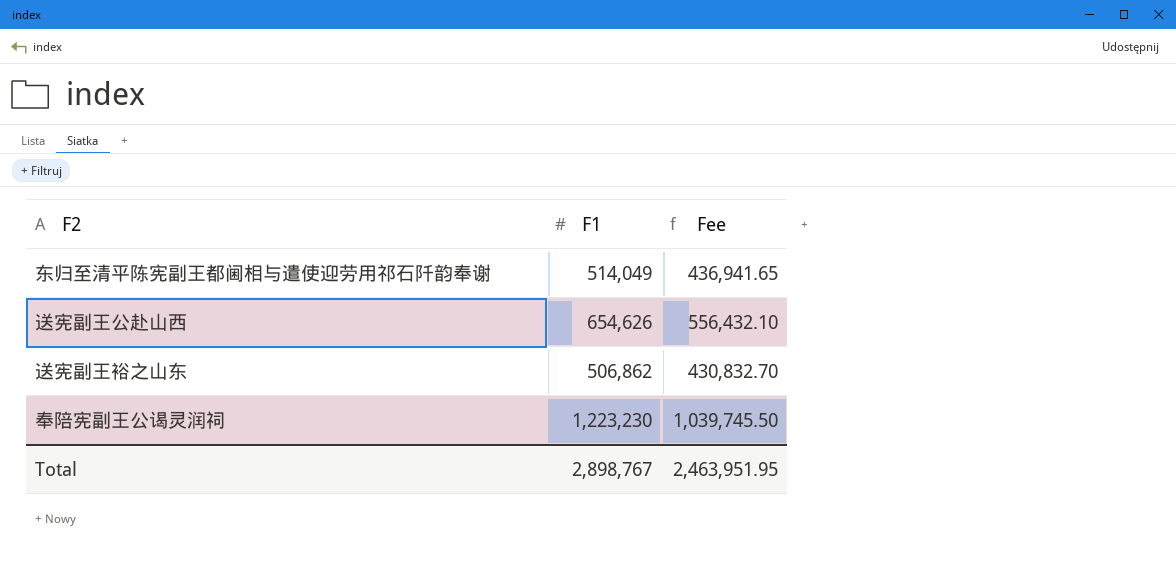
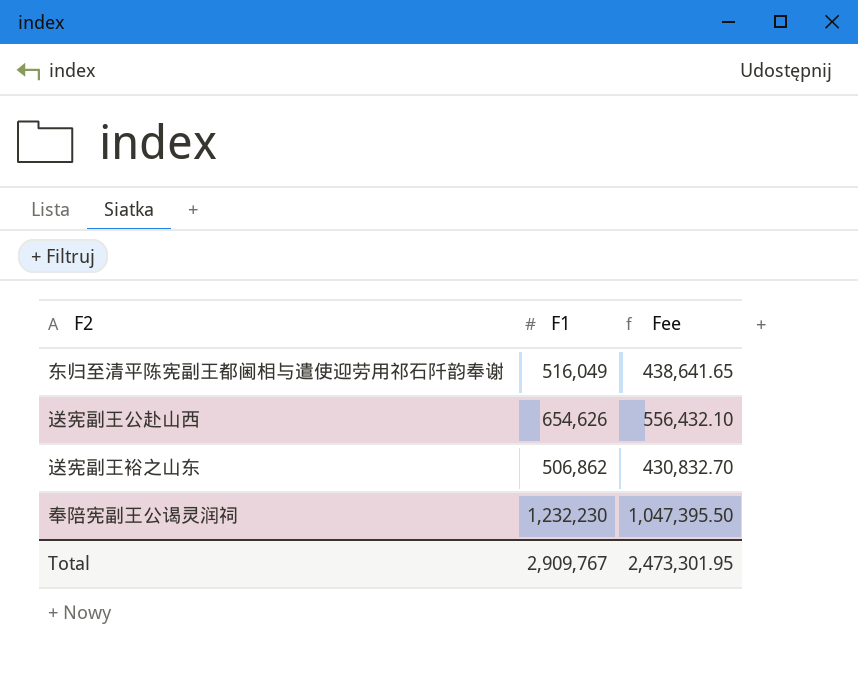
东归至清平陈宪副王都阃相与遣使迎劳用祁石阡韵奉谢 | F1: 514,049 -> 516,049
东归至清平陈宪副王都阃相与遣使迎劳用祁石阡韵奉谢 | Fee: 436,941.65 -> 438,641.65
奉陪宪副王公谒灵润祠 | F1: 1,223,230 -> 1,232,230
奉陪宪副王公谒灵润祠 | Fee: 1,039,745.50 -> 1,047,395.50
Total | F1: 2,898,767 -> 2,909,767
Total | Fee: 2,463,951.95 -> 2,473,301.95

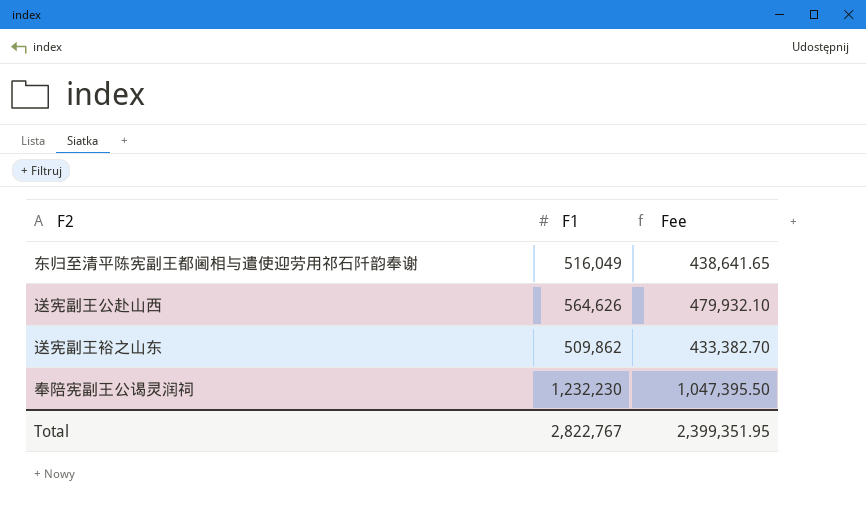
送宪副王公赴山西 | F1: 654,626 -> 564,626
送宪副王公赴山西 | Fee: 556,432.10 -> 479,932.10
送宪副王裕之山东 | F1: 506,862 -> 509,862
送宪副王裕之山东 | Fee: 430,832.70 -> 433,382.70
Total | F1: 2,909,767 -> 2,822,767
Total | Fee: 2,473,301.95 -> 2,399,351.95

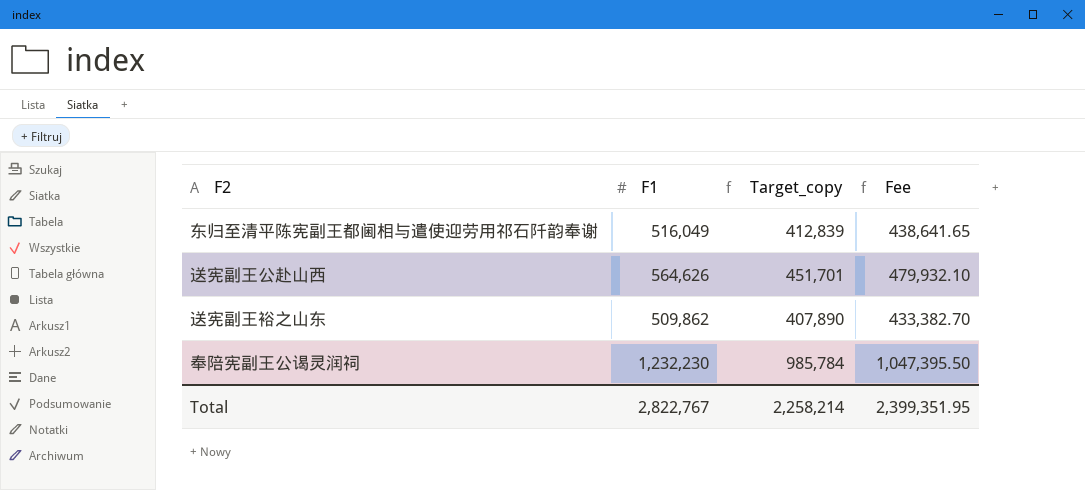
column Target_copy | formula: none -> [F1] * 0.8

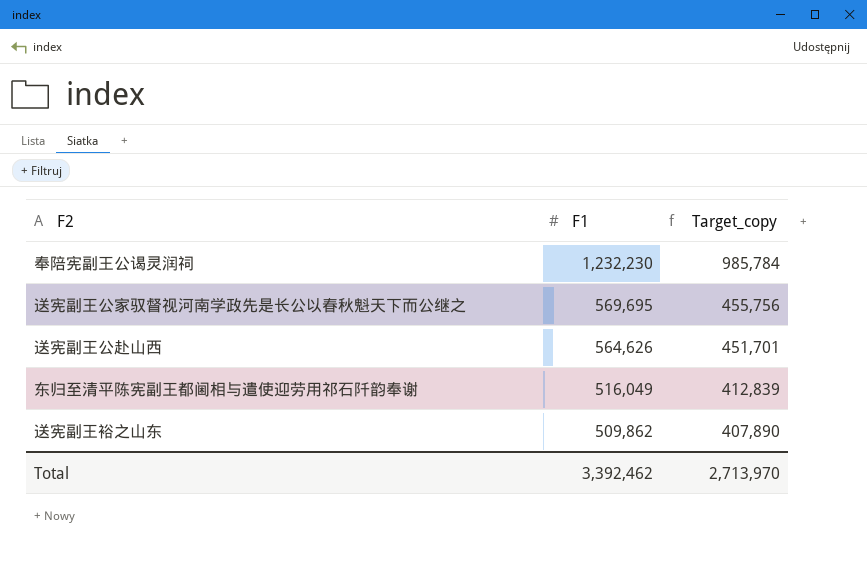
row order: none -> F1 descending
column Fee | formula: [F1] * 0.85 -> none
row 送宪副王公家驭督视河南学政先是长公以春秋魁天下而公继之: none -> 569,695 | 455,756
Total | F1: 2,822,767 -> 3,392,462
Total | Target_copy: 2,258,214 -> 2,713,970

